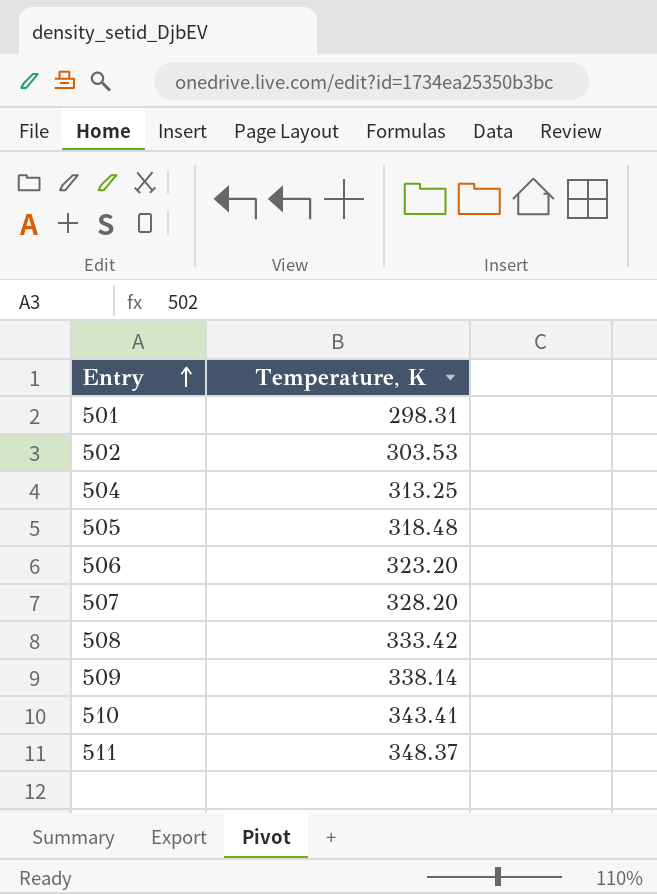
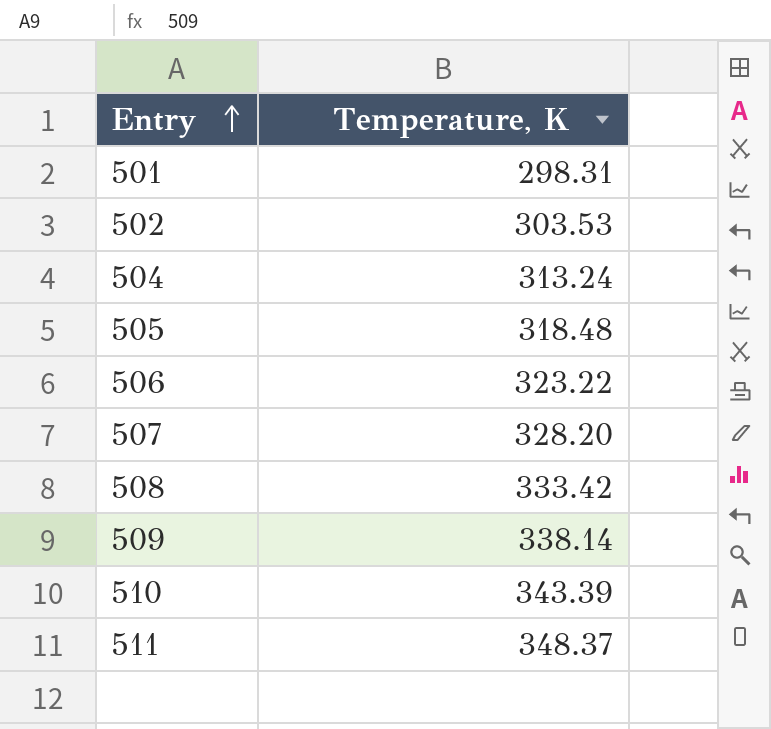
504 | Temperature, K: 313.25 -> 313.24
506 | Temperature, K: 323.20 -> 323.22
510 | Temperature, K: 343.41 -> 343.39

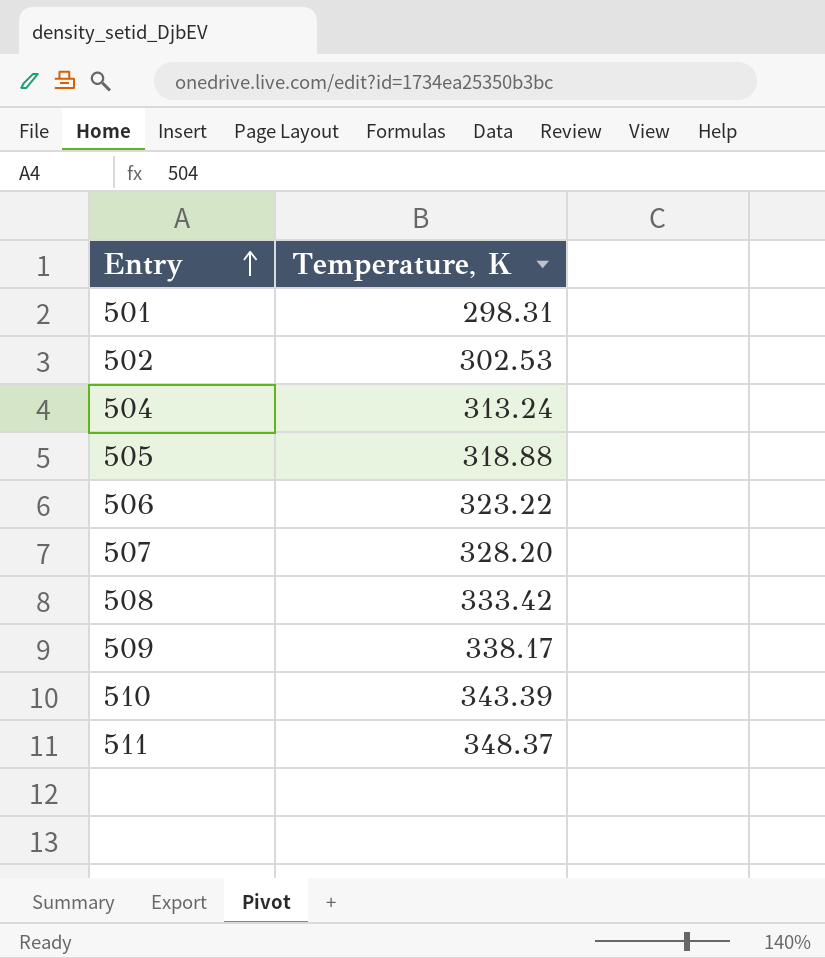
502 | Temperature, K: 303.53 -> 302.53
505 | Temperature, K: 318.48 -> 318.88
509 | Temperature, K: 338.14 -> 338.17

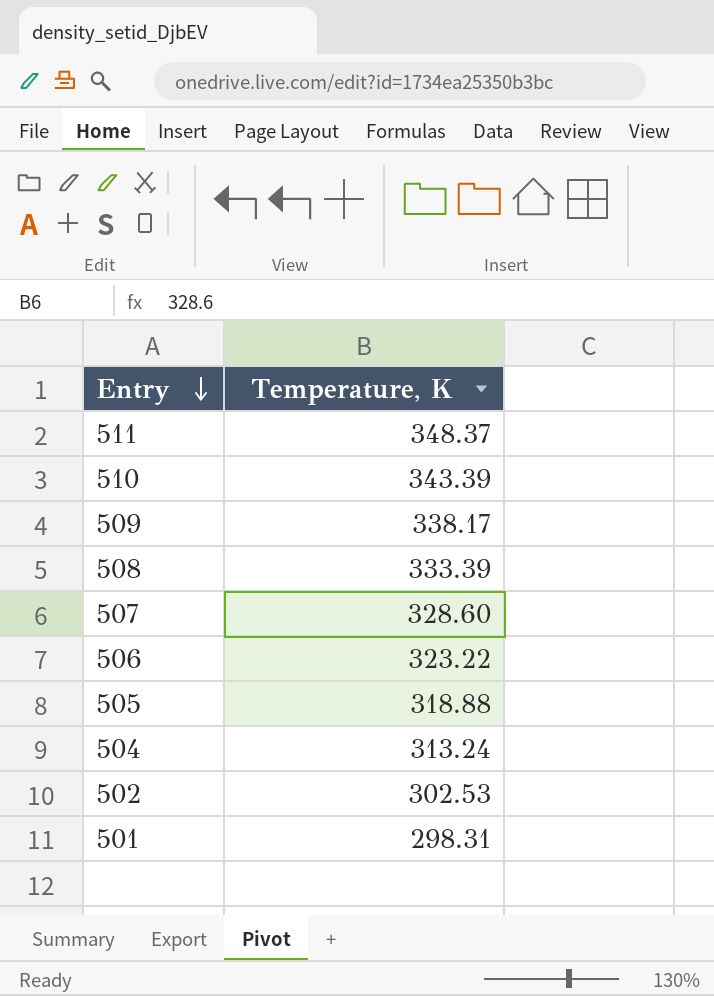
row order: Entry ascending -> Entry descending
508 | Temperature, K: 333.42 -> 333.39
507 | Temperature, K: 328.20 -> 328.60

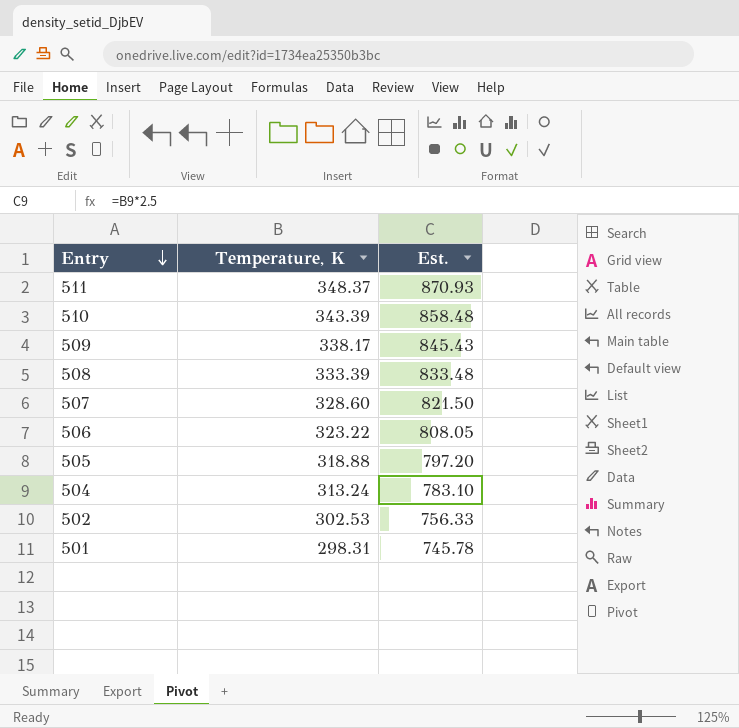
column Est. | formula: none -> [Temperature, K] * 2.5

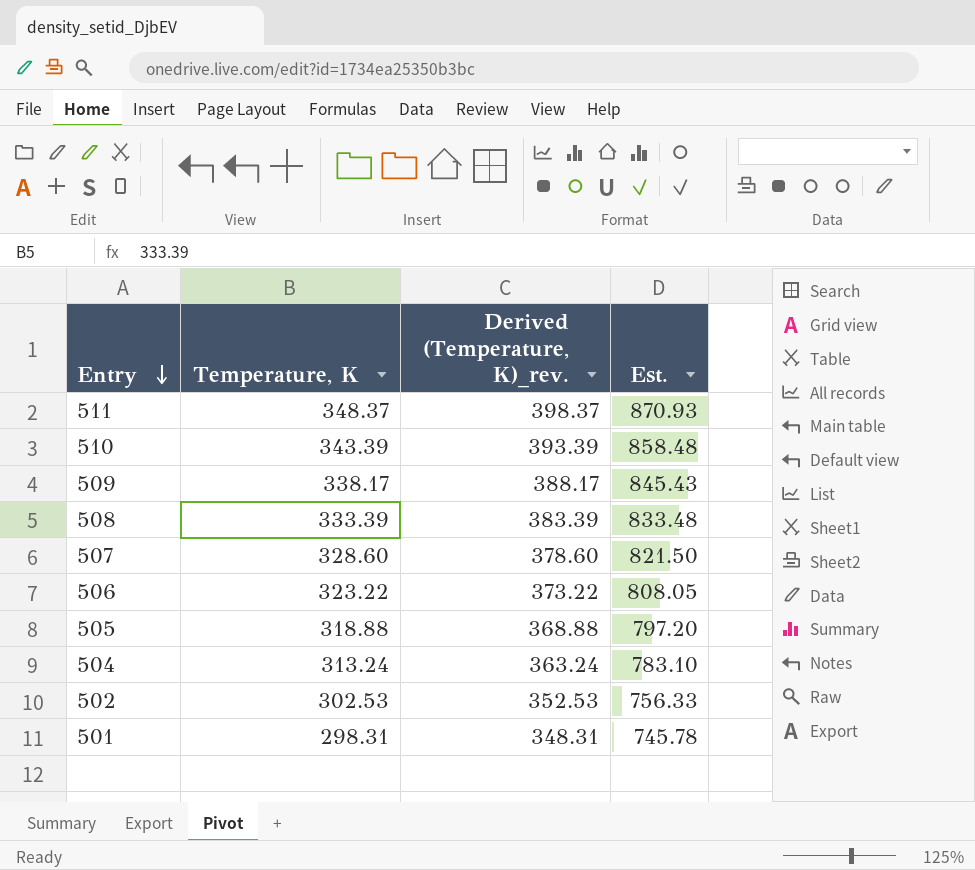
column Derived (Temperature, K)_rev. | formula: none -> [Temperature, K] + 50

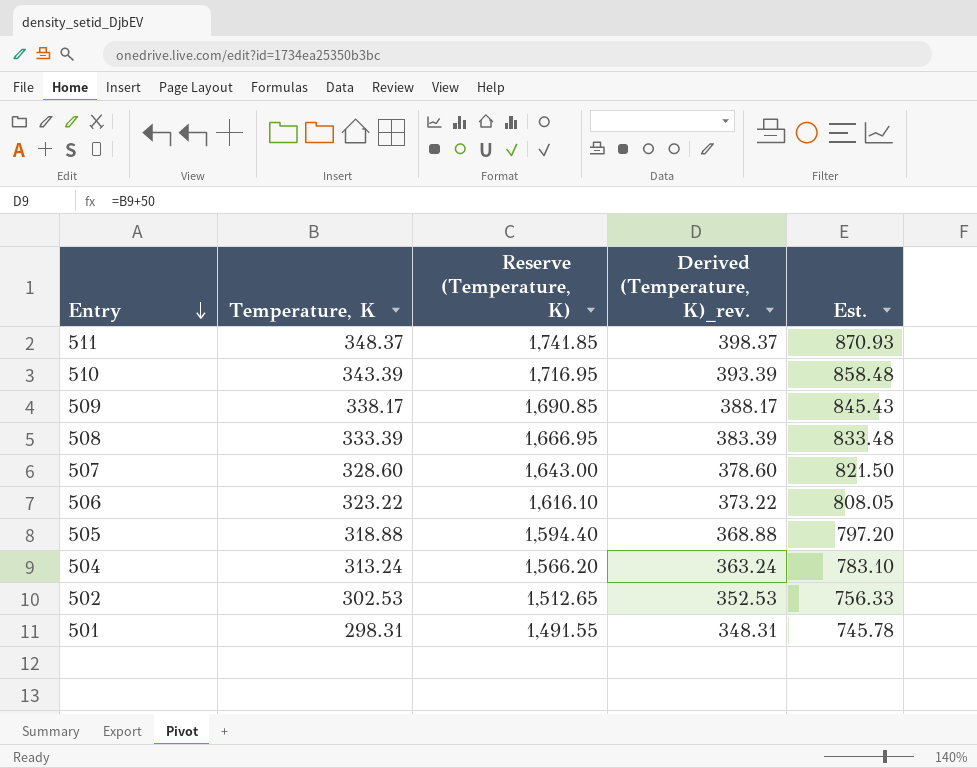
column Reserve (Temperature, K) | formula: none -> [Temperature, K] * 5

